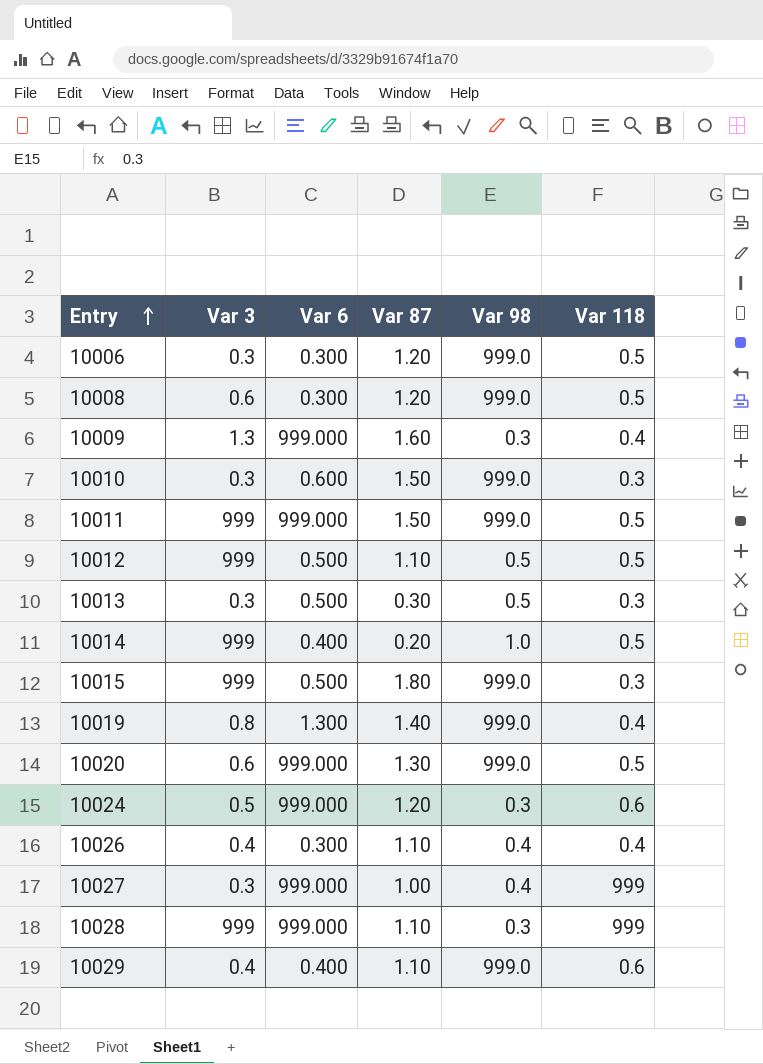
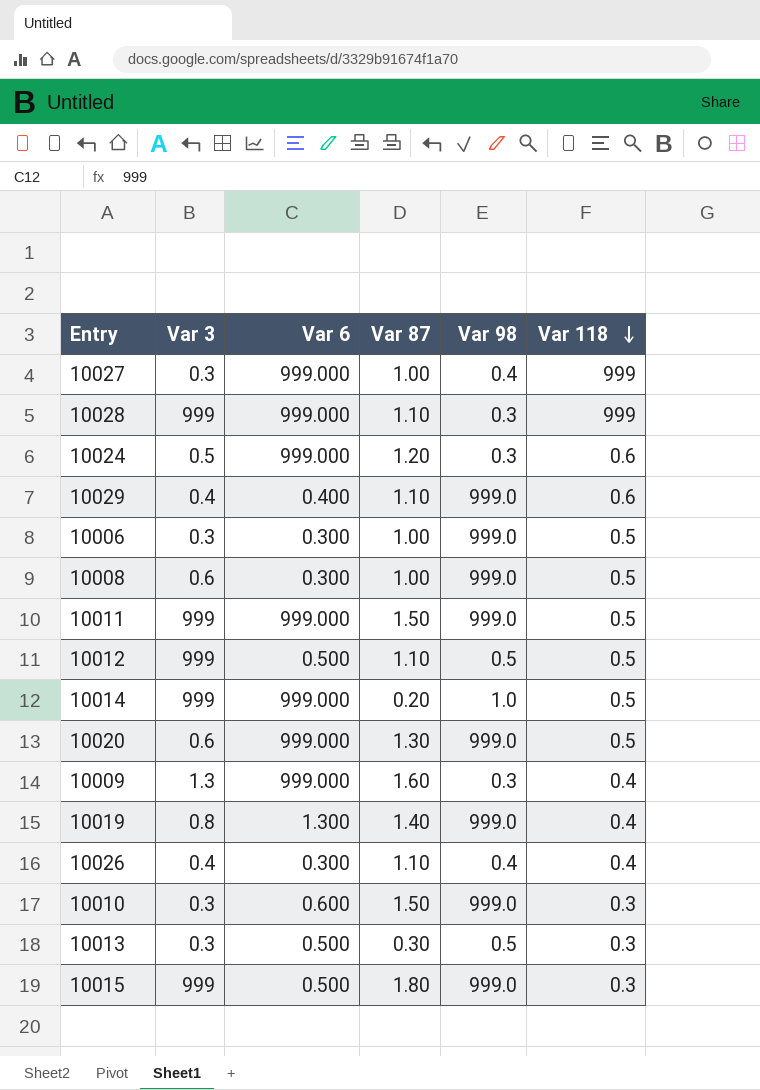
row order: Entry ascending -> Var 118 descending
10006 | Var 87: 1.20 -> 1.00
10008 | Var 87: 1.20 -> 1.00
10014 | Var 6: 0.400 -> 999.000

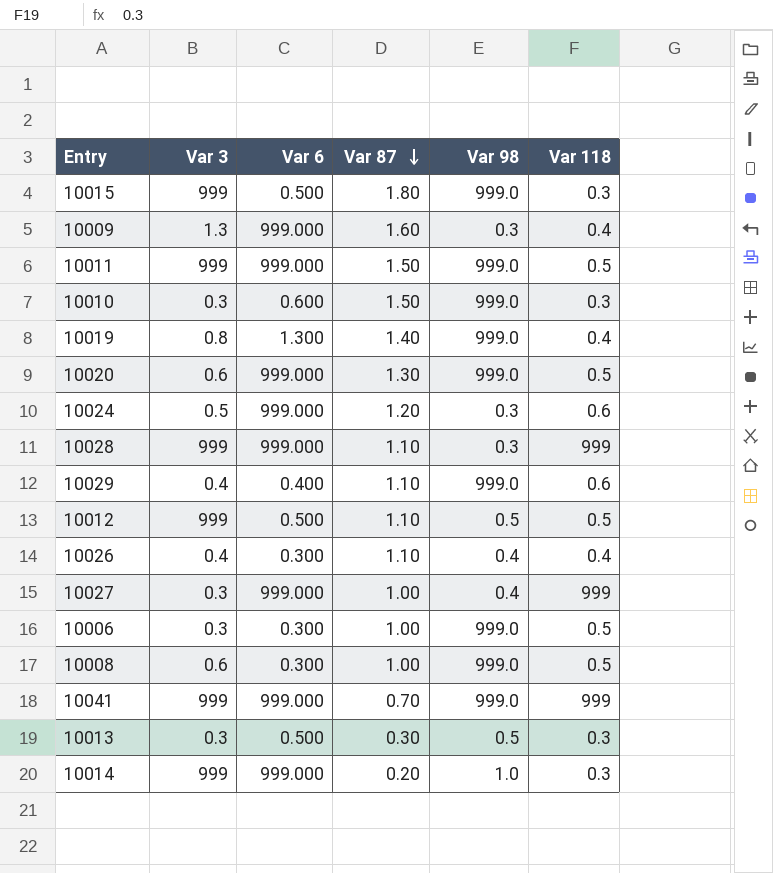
row order: Var 118 descending -> Var 87 descending
row 10041: none -> 999 | 999.000 | 0.70 | 999.0 | 999
10014 | Var 118: 0.5 -> 0.3

